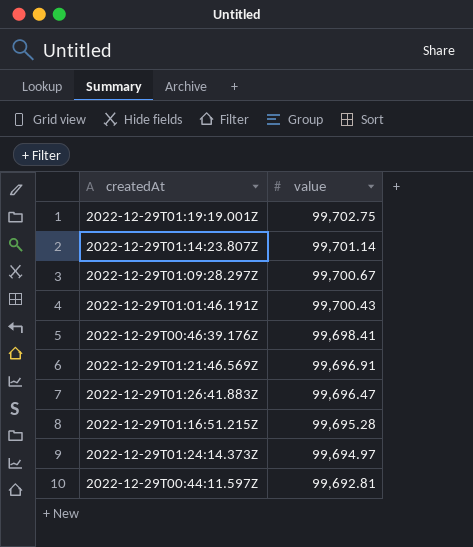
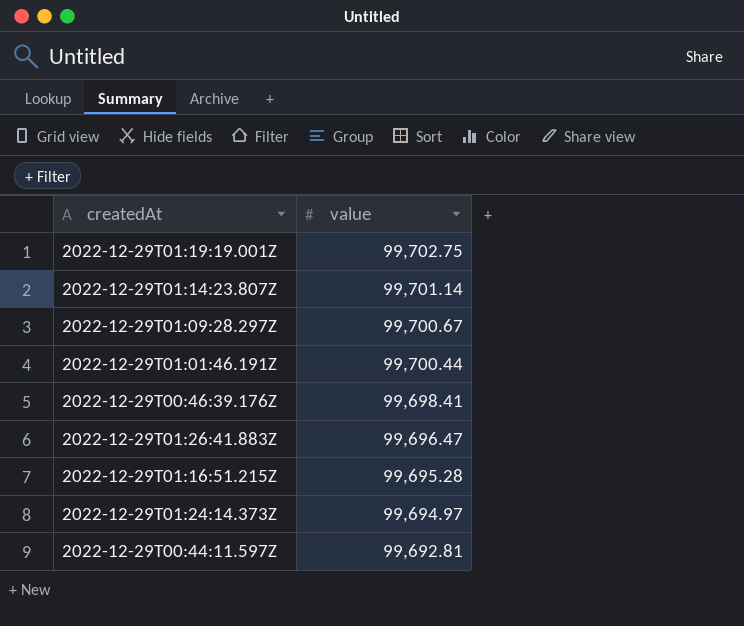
row 2022-12-29T01:21:46.569Z: 99,696.91 -> none
2022-12-29T01:01:46.191Z | value: 99,700.43 -> 99,700.44

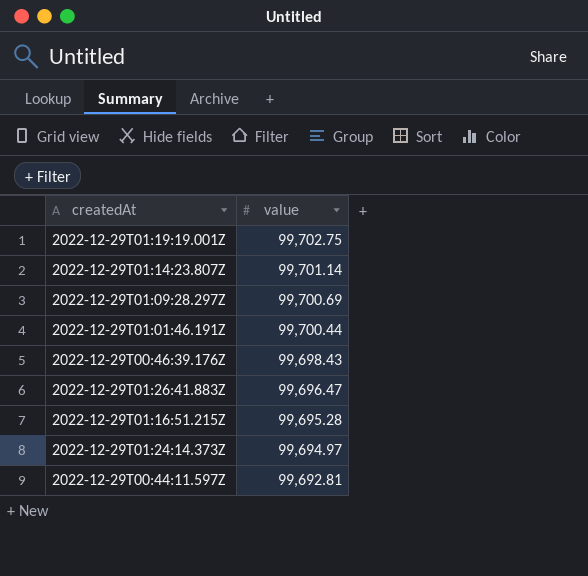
2022-12-29T01:09:28.297Z | value: 99,700.67 -> 99,700.69
2022-12-29T00:46:39.176Z | value: 99,698.41 -> 99,698.43

